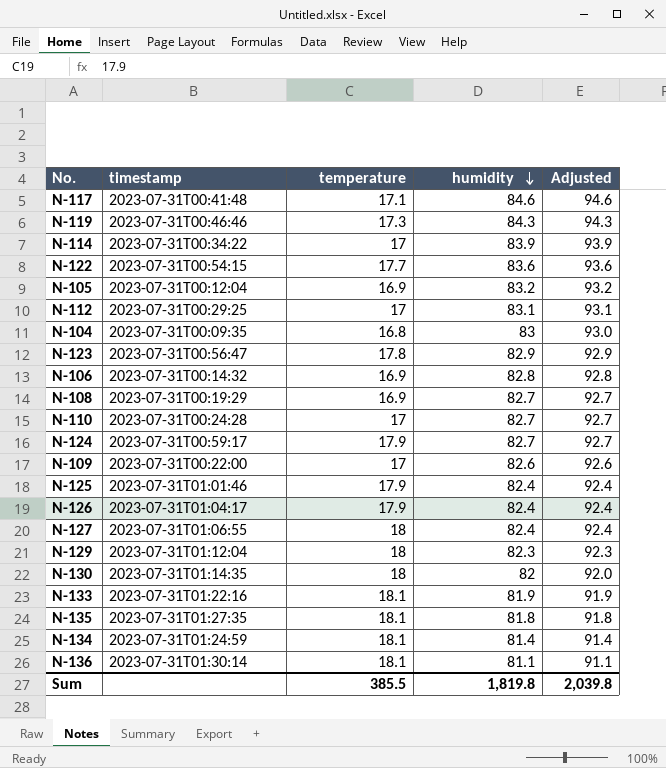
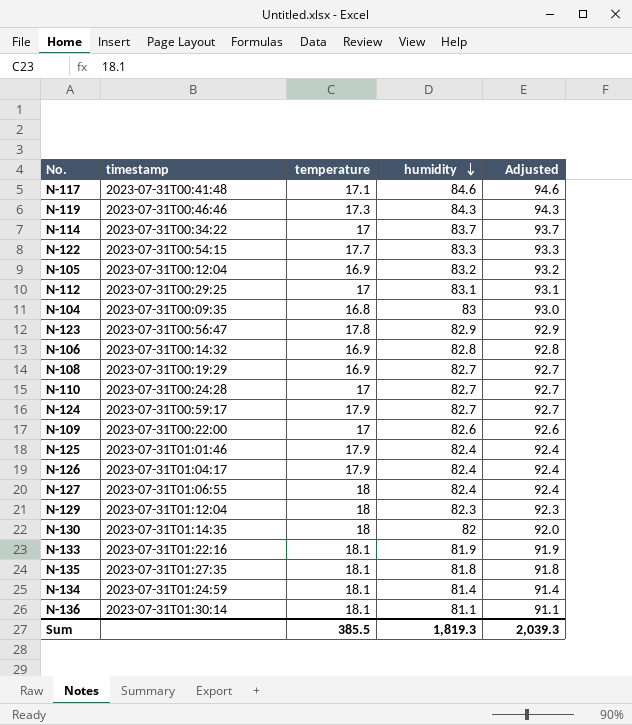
N-114 | humidity: 83.9 -> 83.7
N-114 | Adjusted: 93.9 -> 93.7
N-122 | humidity: 83.6 -> 83.3
N-122 | Adjusted: 93.6 -> 93.3
Sum | humidity: 1,819.8 -> 1,819.3
Sum | Adjusted: 2,039.8 -> 2,039.3

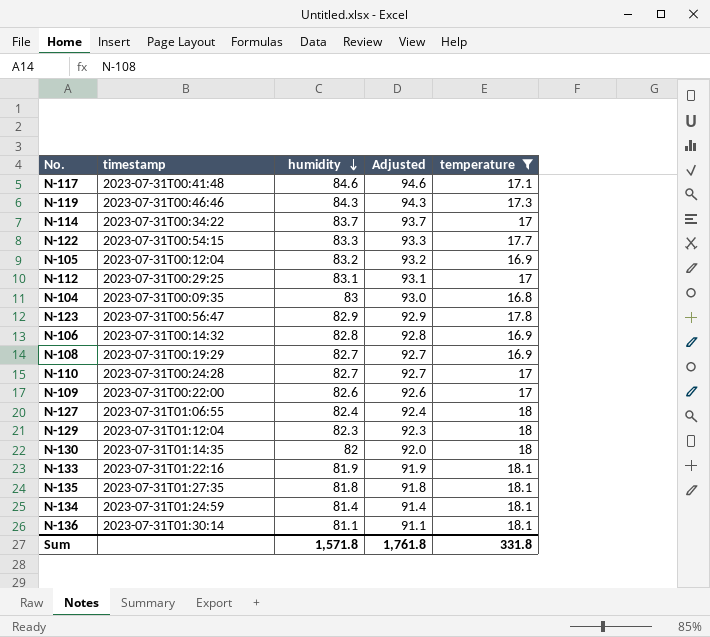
filter: none -> temperature != 17.9
column temperature | position: 3 -> 5
Sum | humidity: 1,819.3 -> 1,571.8
Sum | Adjusted: 2,039.3 -> 1,761.8
Sum | temperature: 385.5 -> 331.8

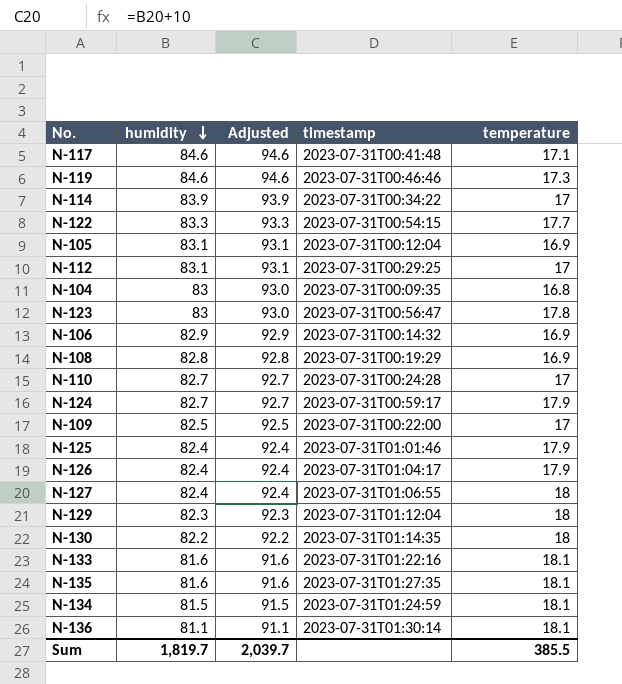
filter: temperature != 17.9 -> none
column timestamp | position: 2 -> 4
N-119 | humidity: 84.3 -> 84.6
N-119 | Adjusted: 94.3 -> 94.6
N-114 | humidity: 83.7 -> 83.9
N-114 | Adjusted: 93.7 -> 93.9
N-105 | humidity: 83.2 -> 83.1
N-105 | Adjusted: 93.2 -> 93.1
N-123 | humidity: 82.9 -> 83
N-123 | Adjusted: 92.9 -> 93.0
N-106 | humidity: 82.8 -> 82.9
N-106 | Adjusted: 92.8 -> 92.9
N-108 | humidity: 82.7 -> 82.8
N-108 | Adjusted: 92.7 -> 92.8
N-109 | humidity: 82.6 -> 82.5
N-109 | Adjusted: 92.6 -> 92.5
N-130 | humidity: 82 -> 82.2
N-130 | Adjusted: 92.0 -> 92.2
N-133 | humidity: 81.9 -> 81.6
N-133 | Adjusted: 91.9 -> 91.6
N-135 | humidity: 81.8 -> 81.6
N-135 | Adjusted: 91.8 -> 91.6
N-134 | humidity: 81.4 -> 81.5
N-134 | Adjusted: 91.4 -> 91.5
Sum | humidity: 1,571.8 -> 1,819.7
Sum | Adjusted: 1,761.8 -> 2,039.7
Sum | temperature: 331.8 -> 385.5

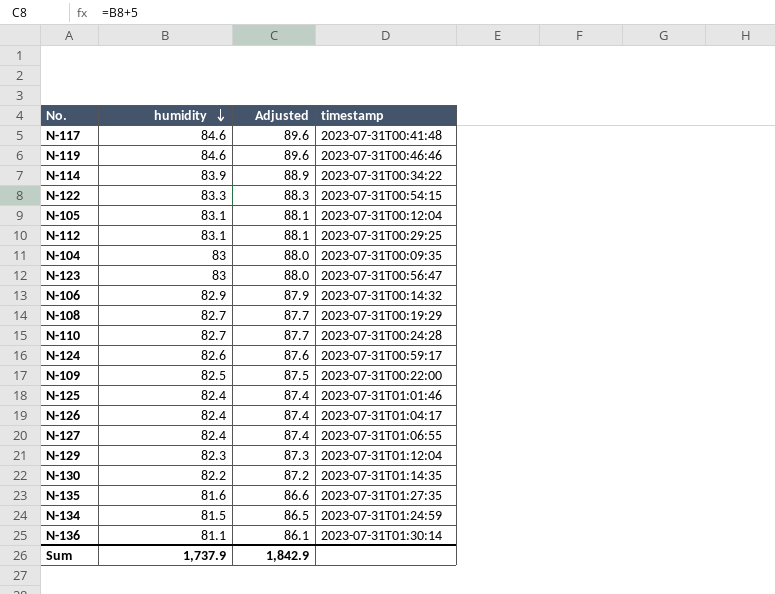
column temperature | position: 5 -> none
column Adjusted | formula: [humidity] + 10 -> [humidity] + 5
row N-133: 81.6 | 91.6 | 2023-07-31T01:22:16 | 18.1 -> none
N-108 | humidity: 82.8 -> 82.7
N-124 | humidity: 82.7 -> 82.6
Sum | humidity: 1,819.7 -> 1,737.9
Sum | Adjusted: 2,039.7 -> 1,842.9

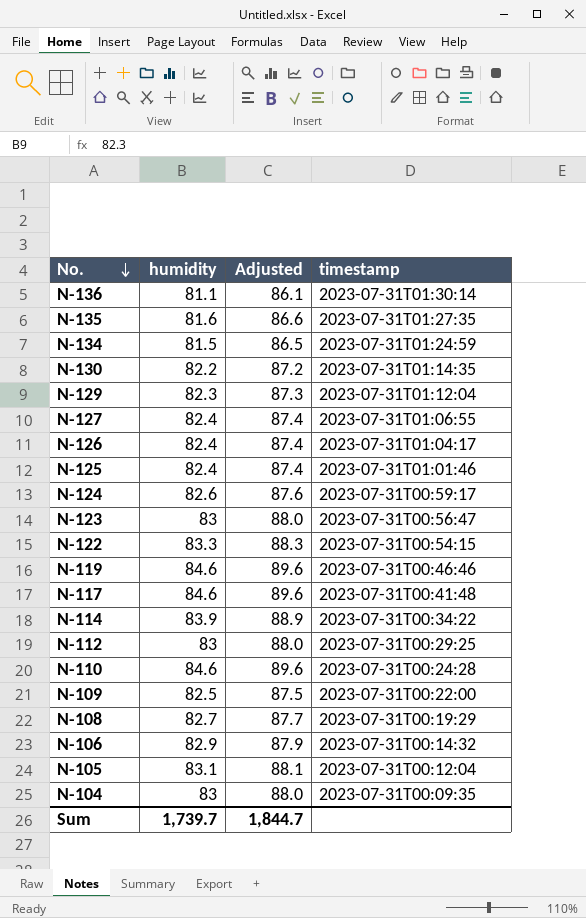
row order: humidity descending -> No. descending
N-112 | humidity: 83.1 -> 83
N-112 | Adjusted: 88.1 -> 88.0
N-110 | humidity: 82.7 -> 84.6
N-110 | Adjusted: 87.7 -> 89.6
Sum | humidity: 1,737.9 -> 1,739.7
Sum | Adjusted: 1,842.9 -> 1,844.7

